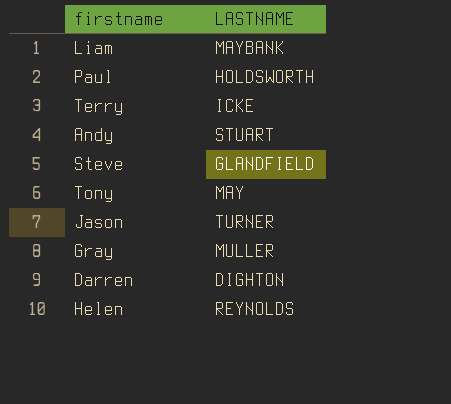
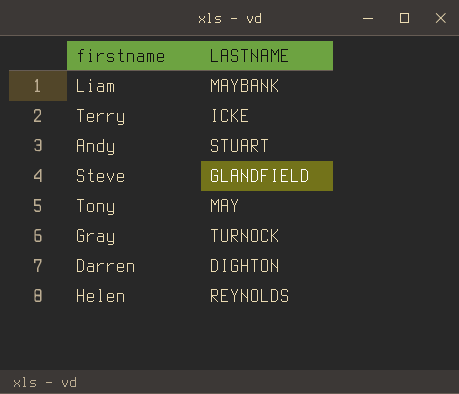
row Paul: HOLDSWORTH -> none
row Jason: TURNER -> none
Gray | LASTNAME: MULLER -> TURNOCK

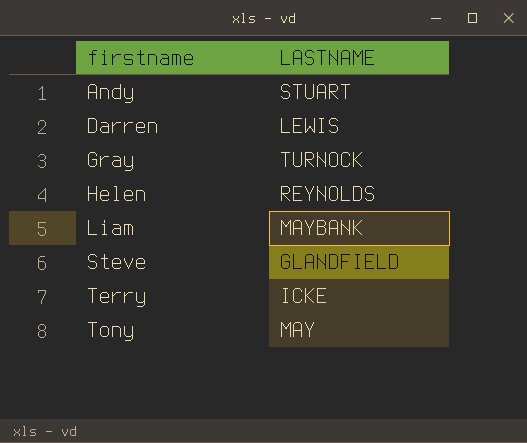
row order: none -> firstname ascending
Darren | LASTNAME: DIGHTON -> LEWIS

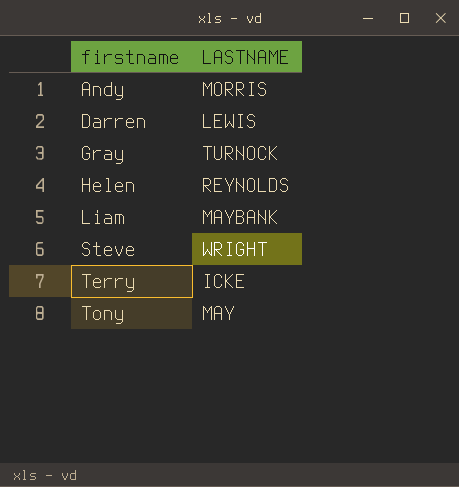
Andy | LASTNAME: STUART -> MORRIS
Steve | LASTNAME: GLANDFIELD -> WRIGHT

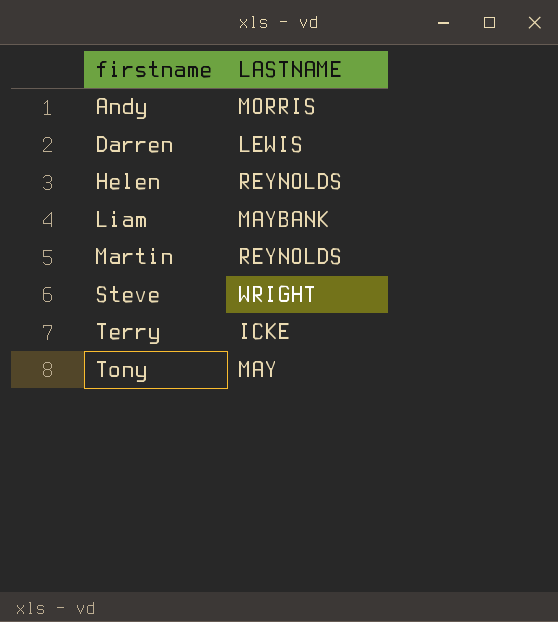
row Gray: TURNOCK -> none
row Martin: none -> REYNOLDS

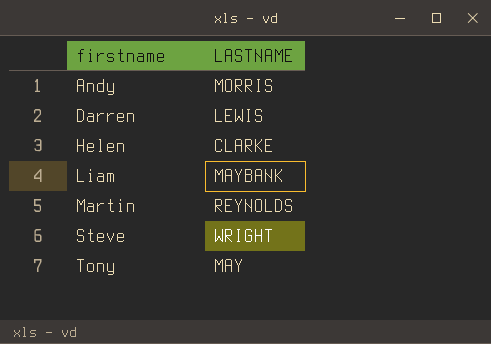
row Terry: ICKE -> none
Helen | LASTNAME: REYNOLDS -> CLARKE

